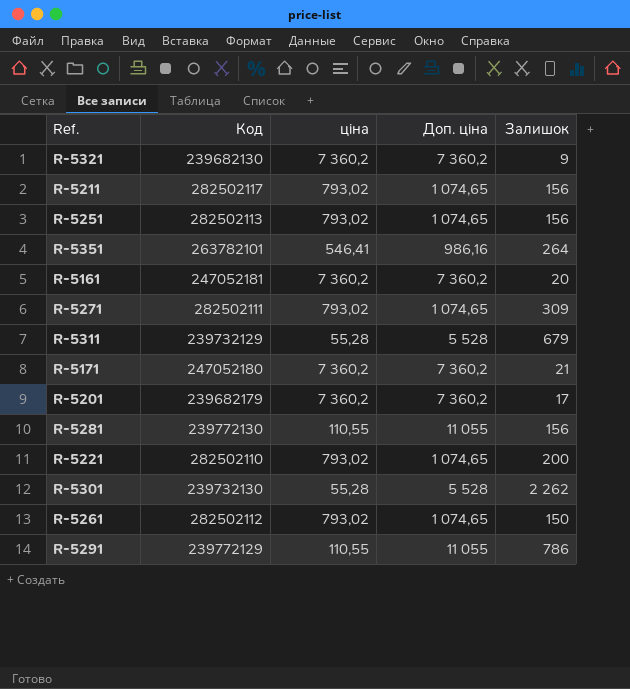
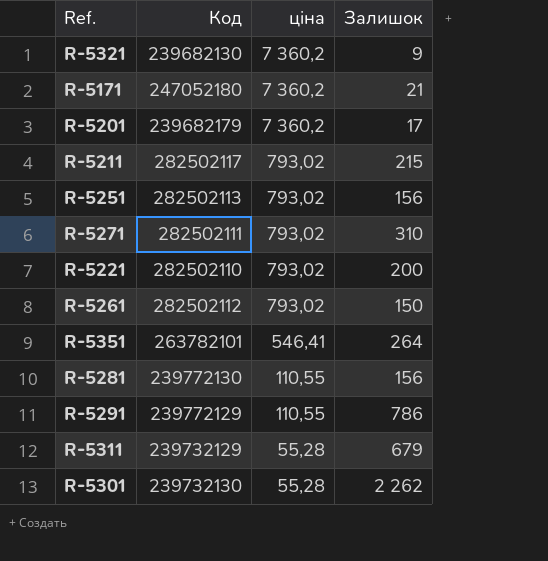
row order: none -> ціна descending
column Доп. ціна | position: 4 -> none
row R-5161: 247052181 | 7 360,2 | 7 360,2 | 20 -> none
R-5211 | Залишок: 156 -> 215
R-5271 | Залишок: 309 -> 310

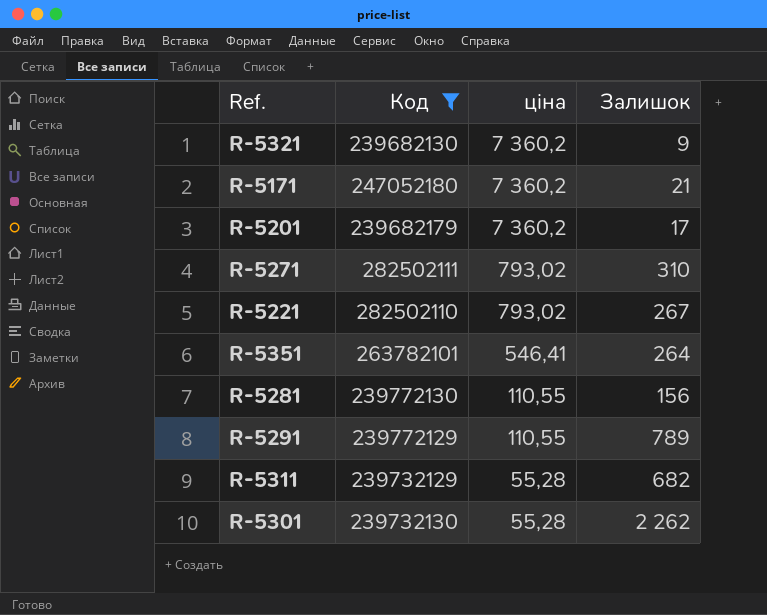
filter: none -> Код <= 282502111
R-5221 | Залишок: 200 -> 267
R-5291 | Залишок: 786 -> 789
R-5311 | Залишок: 679 -> 682

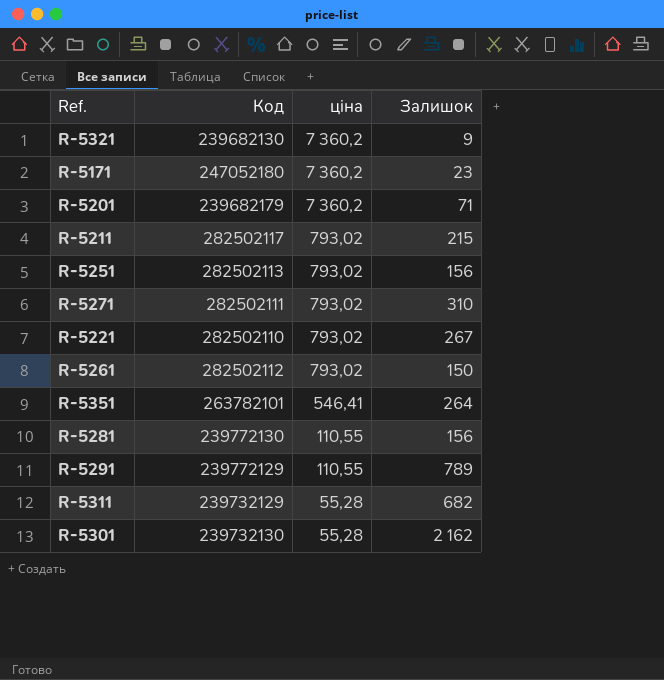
filter: Код <= 282502111 -> none
R-5171 | Залишок: 21 -> 23
R-5201 | Залишок: 17 -> 71
R-5301 | Залишок: 2 262 -> 2 162

